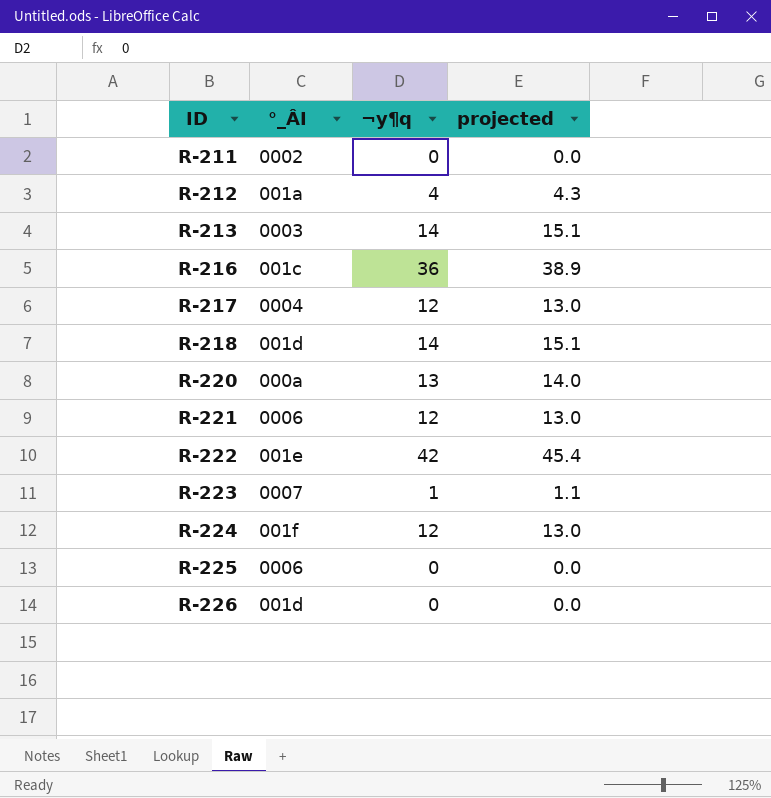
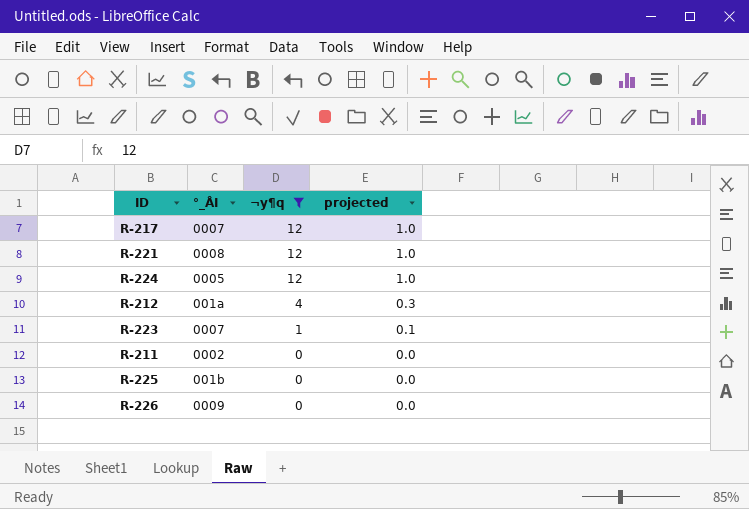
filter: none -> ¬y¶q <= 12
row order: ID ascending -> ¬y¶q descending
column projected | formula: [¬y¶q] * 1.08 -> [¬y¶q] * 0.08
R-217 | °_ÂI: 0004 -> 0007
R-221 | °_ÂI: 0006 -> 0008
R-224 | °_ÂI: 001f -> 0005
R-225 | °_ÂI: 0006 -> 001b
R-226 | °_ÂI: 001d -> 0009

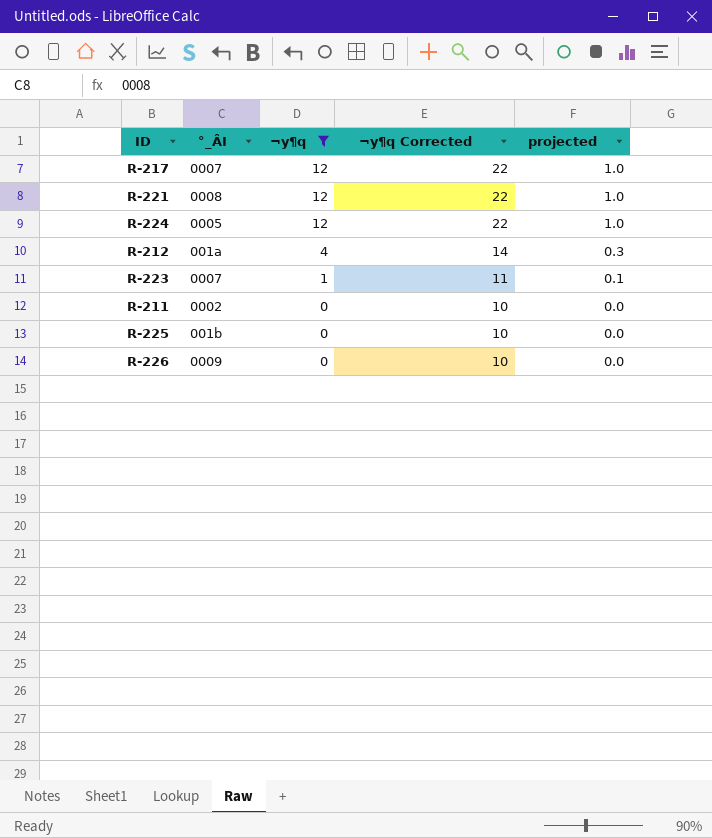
column ¬y¶q Corrected | formula: none -> [¬y¶q] + 10

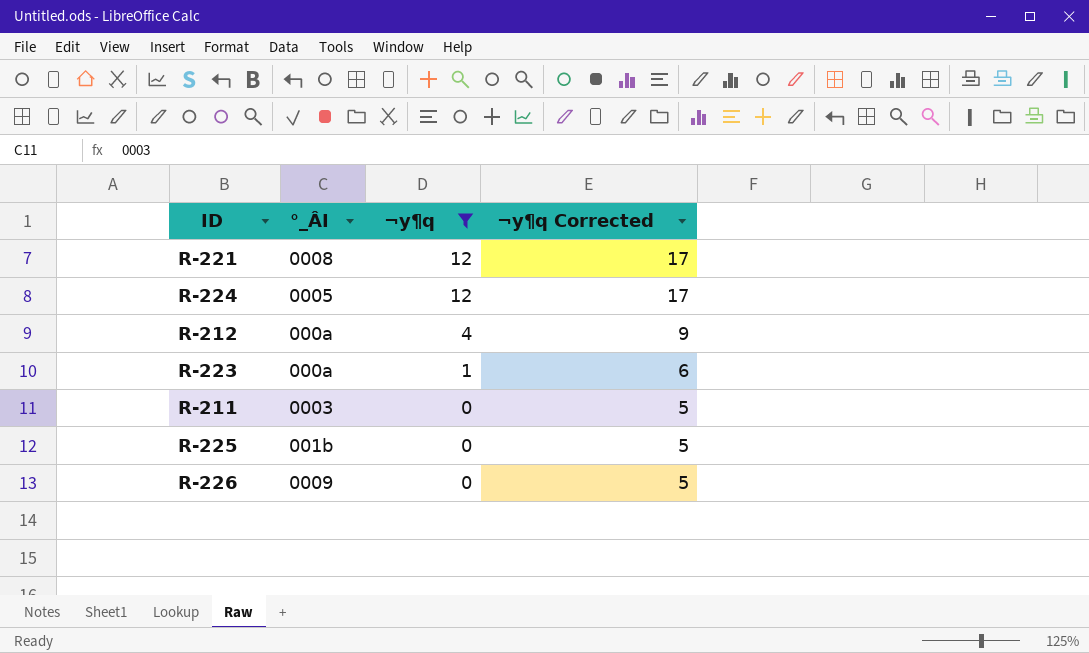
column projected | formula: [¬y¶q] * 0.08 -> none
column ¬y¶q Corrected | formula: [¬y¶q] + 10 -> [¬y¶q] + 5
row R-217: 0007 | 12 | 22 | 1.0 -> none
R-212 | °_ÂI: 001a -> 000a
R-223 | °_ÂI: 0007 -> 000a
R-211 | °_ÂI: 0002 -> 0003

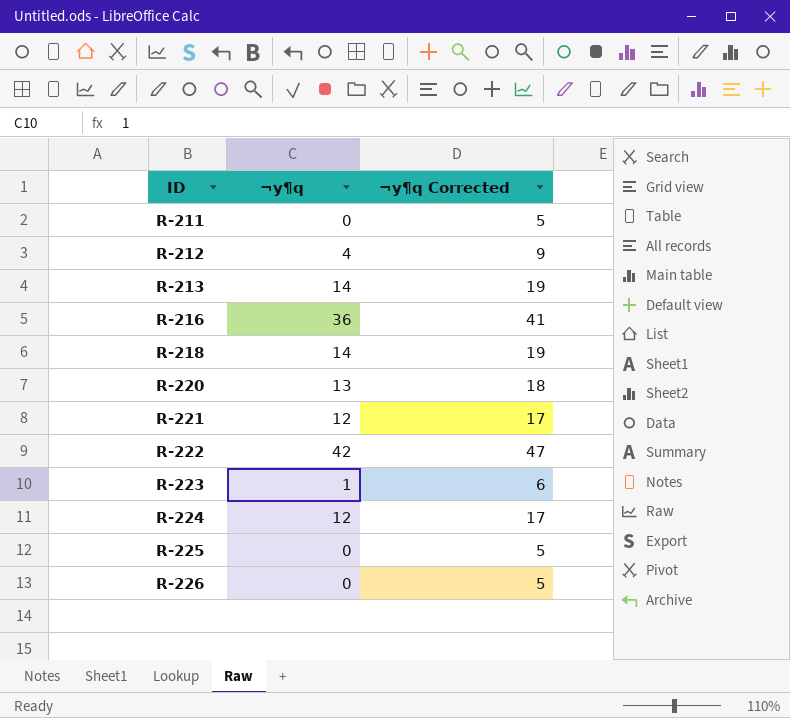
filter: ¬y¶q <= 12 -> none
row order: ¬y¶q descending -> ID ascending
column °_ÂI | position: 2 -> none

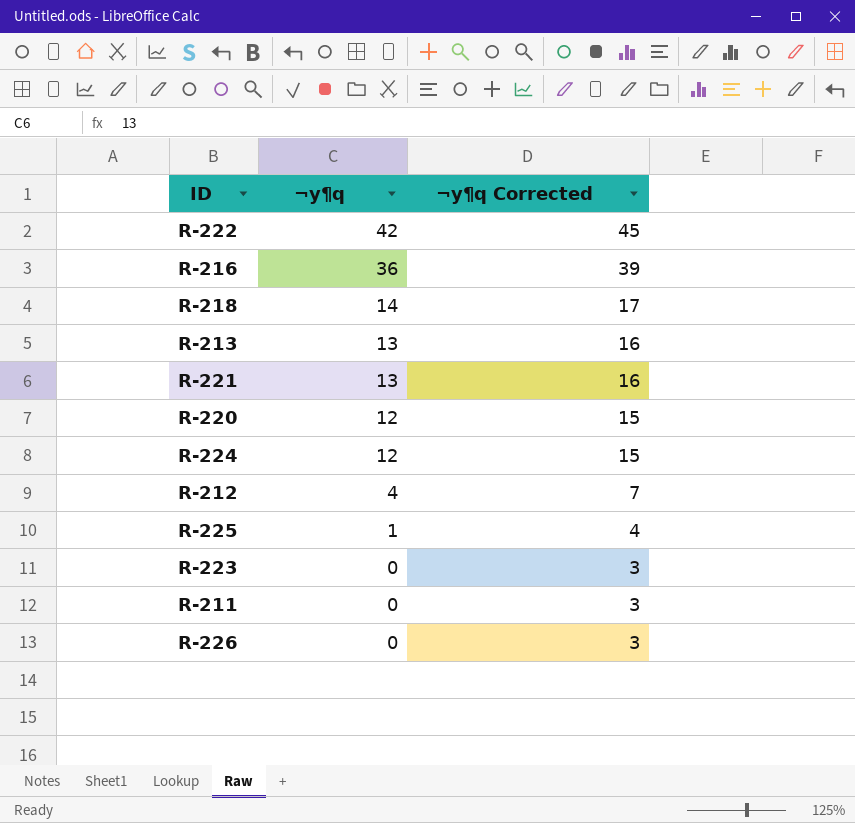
row order: ID ascending -> ¬y¶q descending
column ¬y¶q Corrected | formula: [¬y¶q] + 5 -> [¬y¶q] + 3
R-213 | ¬y¶q: 14 -> 13
R-221 | ¬y¶q: 12 -> 13
R-220 | ¬y¶q: 13 -> 12
R-225 | ¬y¶q: 0 -> 1
R-223 | ¬y¶q: 1 -> 0

